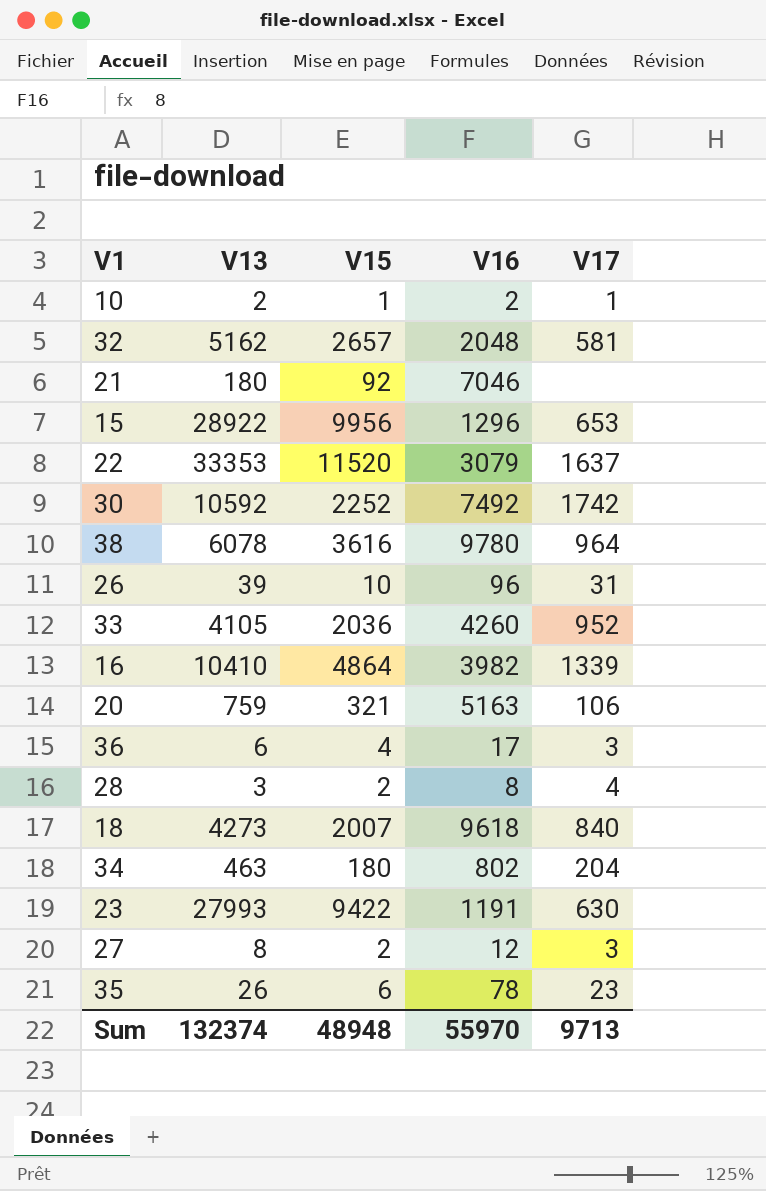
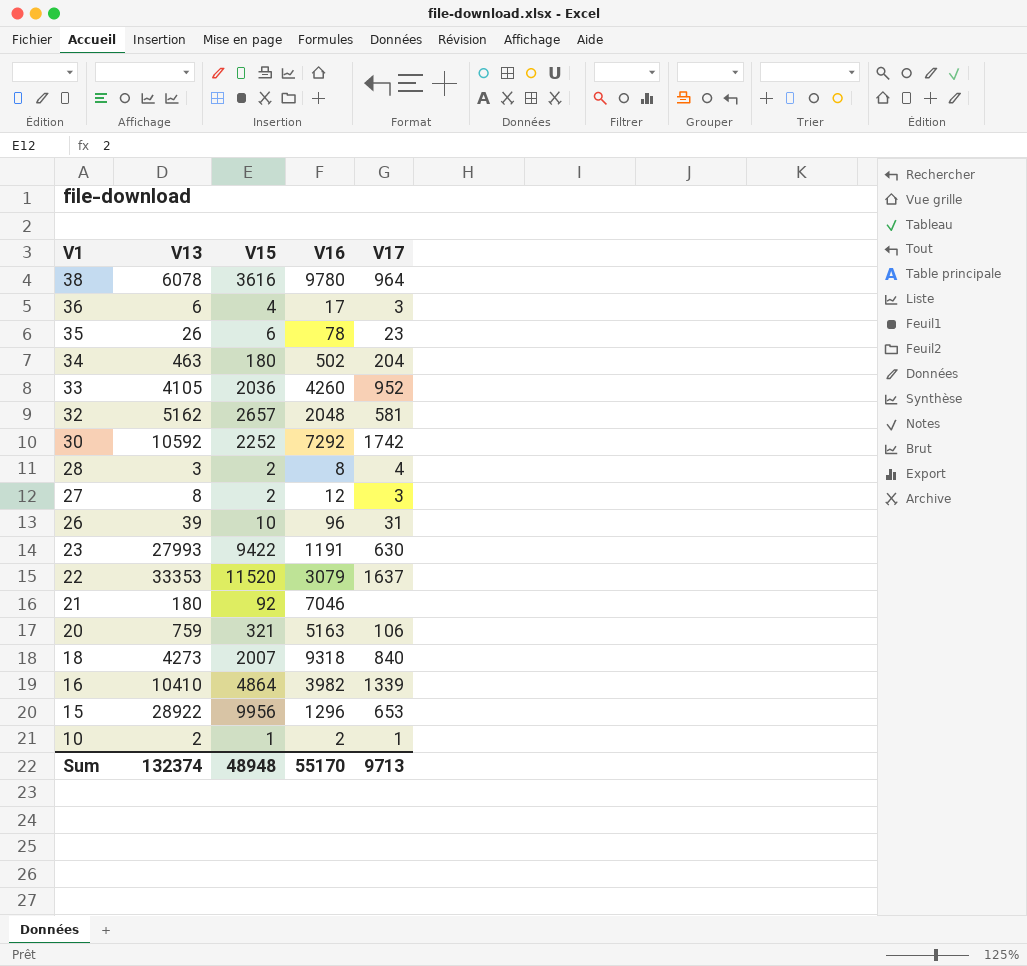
row order: none -> V1 descending
34 | V16: 802 -> 502
30 | V16: 7492 -> 7292
18 | V16: 9618 -> 9318
Sum | V16: 55970 -> 55170

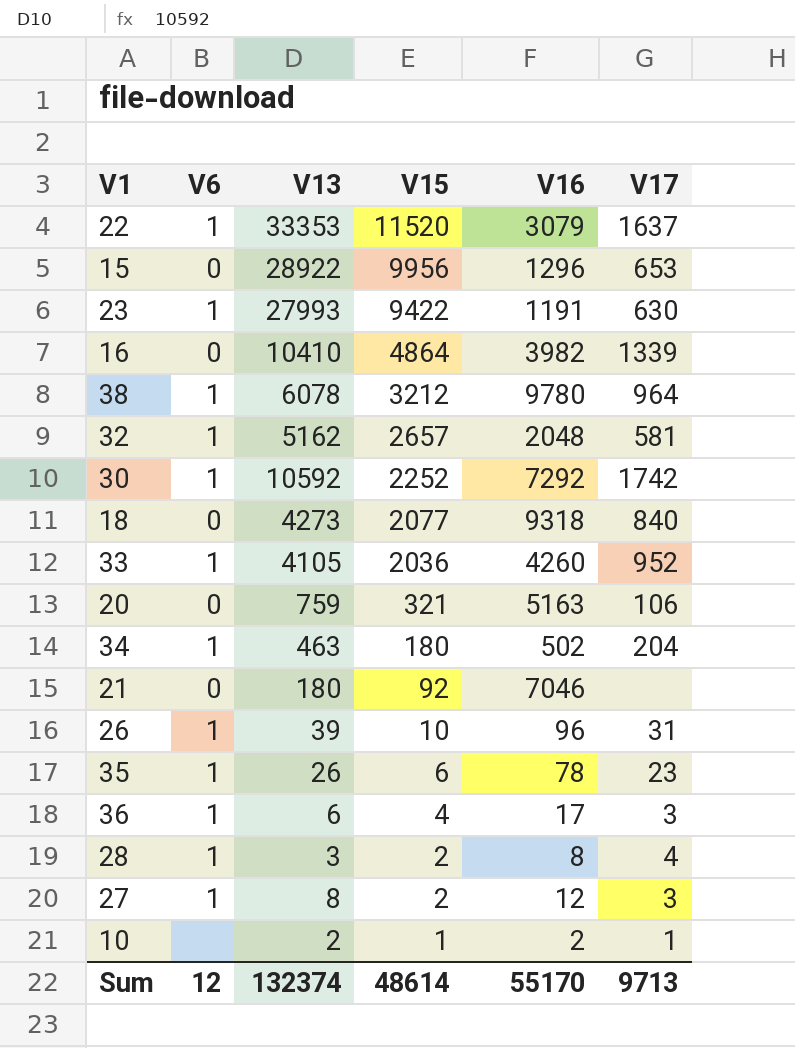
row order: V1 descending -> V15 descending
column V6 | position: none -> 2
38 | V15: 3616 -> 3212
18 | V15: 2007 -> 2077
Sum | V15: 48948 -> 48614

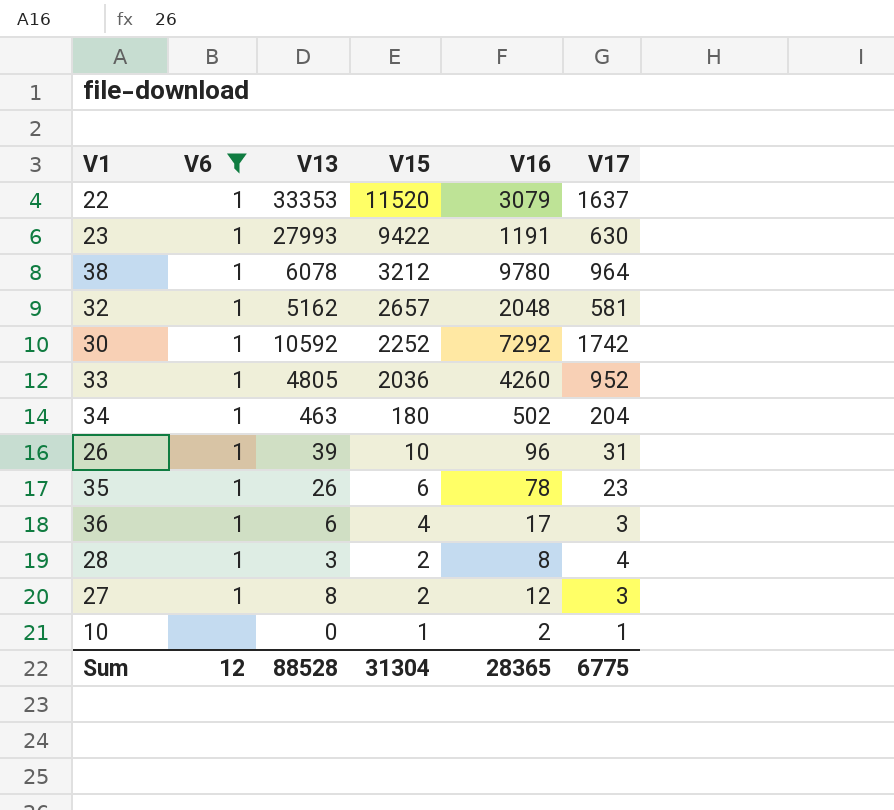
filter: none -> V6 != 0
33 | V13: 4105 -> 4805
10 | V13: 2 -> 0
Sum | V13: 132374 -> 88528
Sum | V15: 48614 -> 31304
Sum | V16: 55170 -> 28365
Sum | V17: 9713 -> 6775

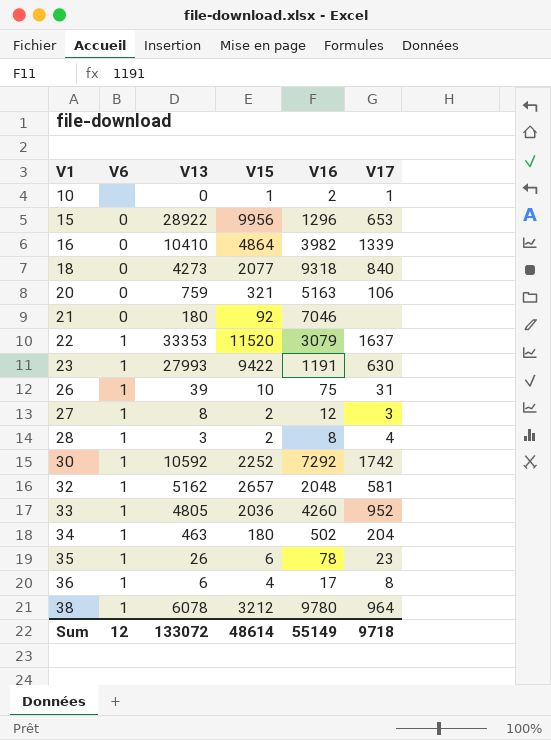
filter: V6 != 0 -> none
row order: V15 descending -> V1 ascending
26 | V16: 96 -> 75
36 | V17: 3 -> 8
Sum | V13: 88528 -> 133072
Sum | V15: 31304 -> 48614
Sum | V16: 28365 -> 55149
Sum | V17: 6775 -> 9718

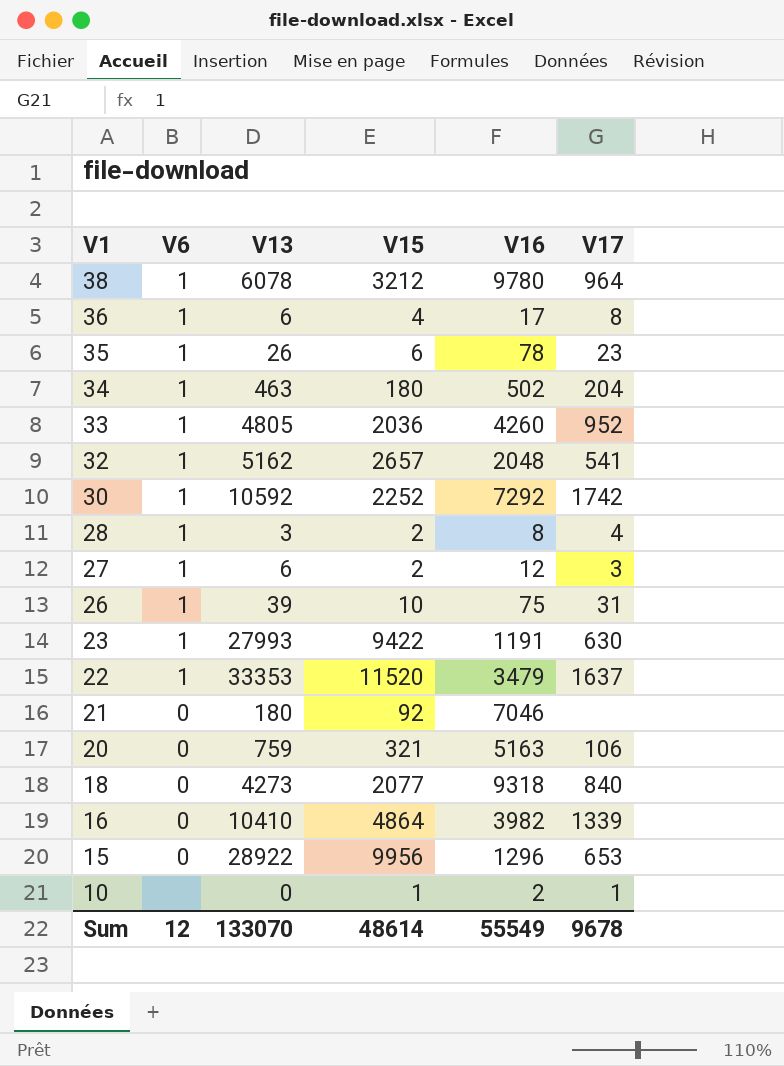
row order: V1 ascending -> V1 descending
32 | V17: 581 -> 541
27 | V13: 8 -> 6
22 | V16: 3079 -> 3479
Sum | V13: 133072 -> 133070
Sum | V16: 55149 -> 55549
Sum | V17: 9718 -> 9678

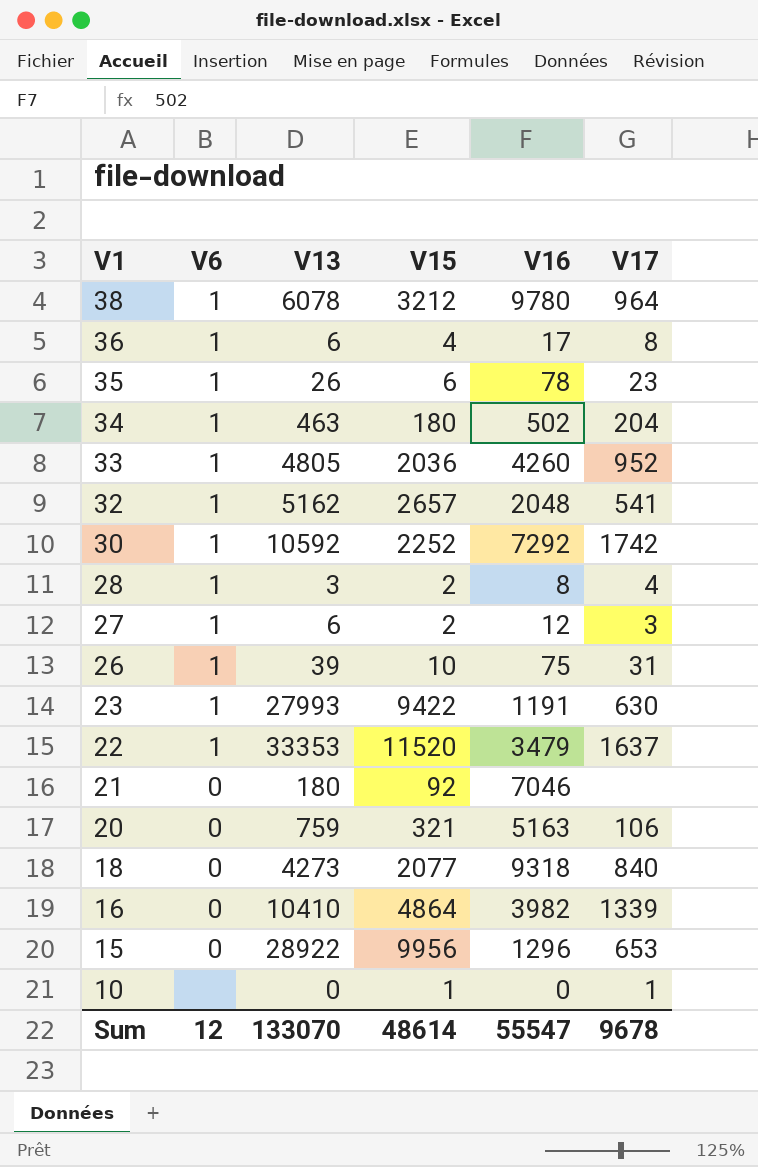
10 | V16: 2 -> 0
Sum | V16: 55549 -> 55547

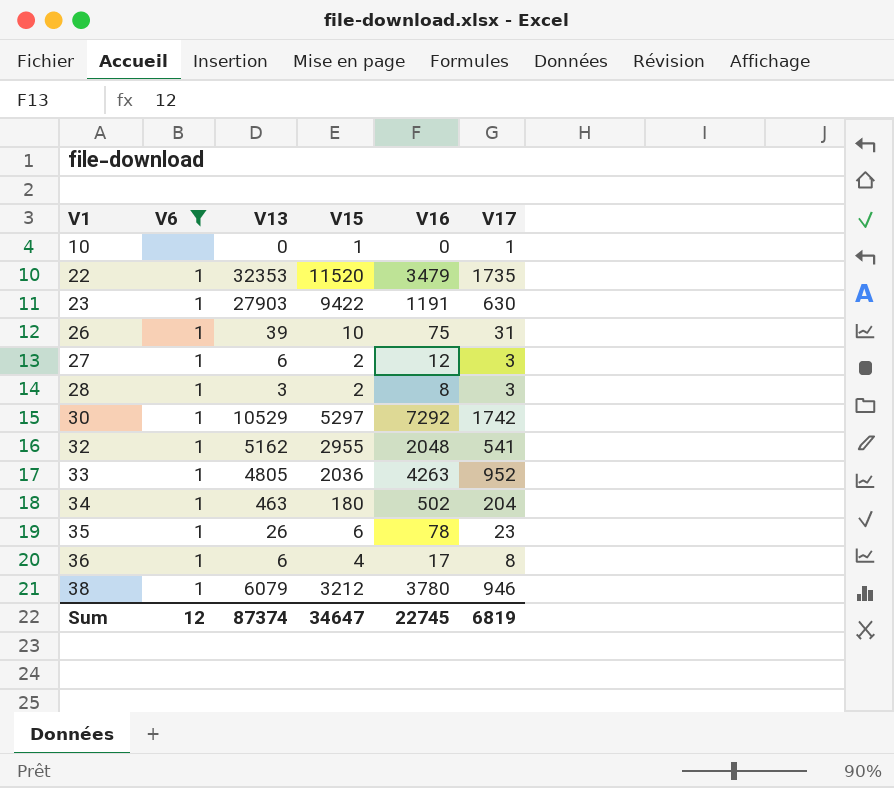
filter: none -> V6 != 0
row order: V1 descending -> V1 ascending
22 | V13: 33353 -> 32353
22 | V17: 1637 -> 1735
23 | V13: 27993 -> 27903
28 | V17: 4 -> 3
30 | V13: 10592 -> 10529
30 | V15: 2252 -> 5297
32 | V15: 2657 -> 2955
33 | V16: 4260 -> 4263
38 | V13: 6078 -> 6079
38 | V16: 9780 -> 3780
38 | V17: 964 -> 946
Sum | V13: 133070 -> 87374
Sum | V15: 48614 -> 34647
Sum | V16: 55547 -> 22745
Sum | V17: 9678 -> 6819

